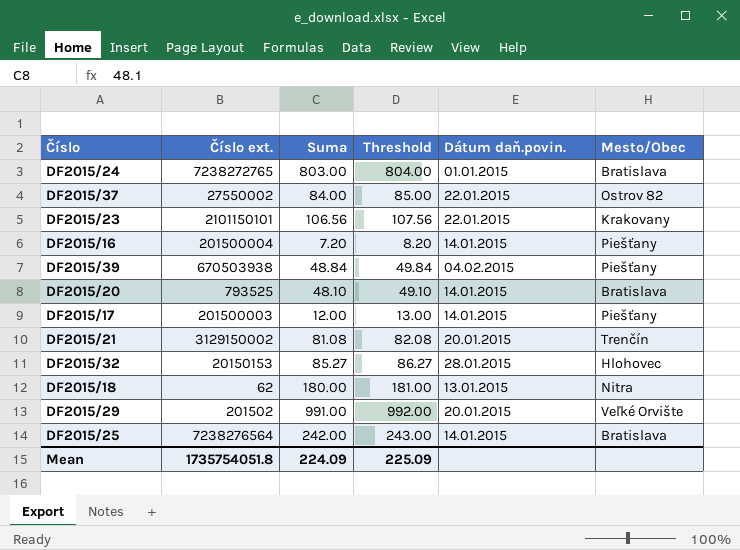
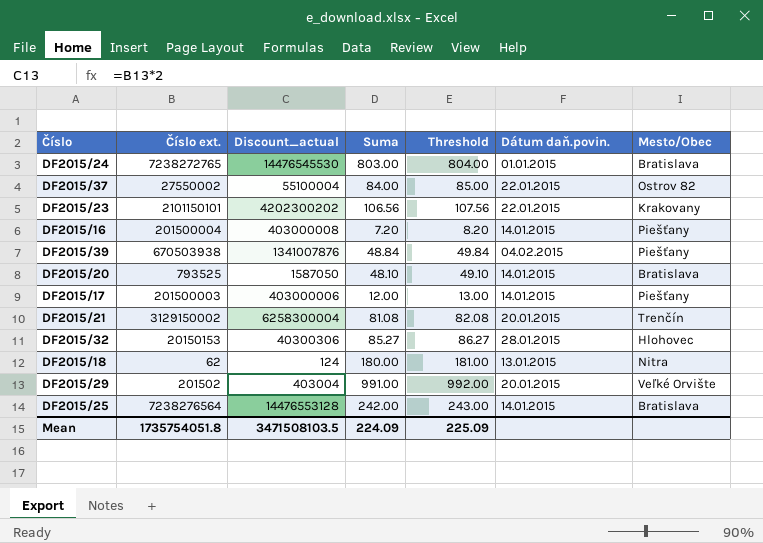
column Discount_actual | formula: none -> [Číslo ext.] * 2

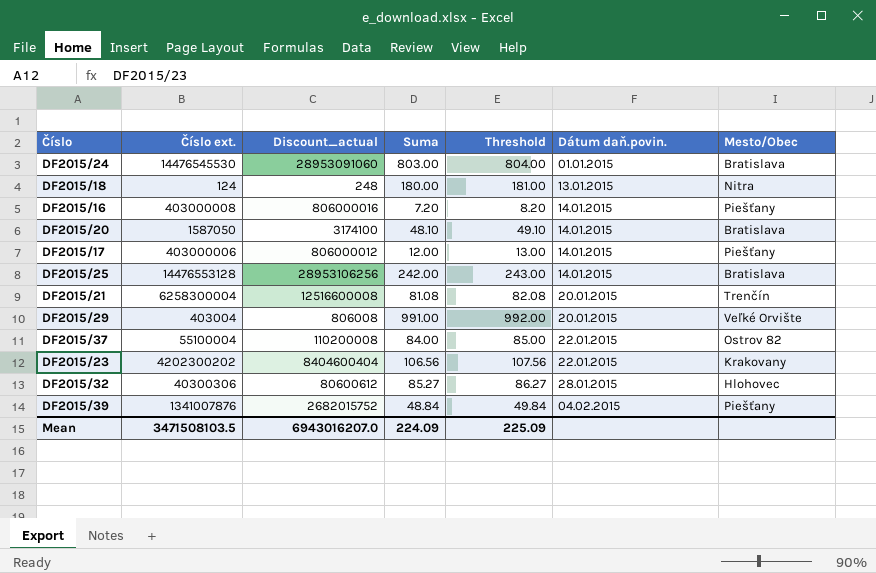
row order: none -> Dátum daň.povin. ascending
DF2015/24 | Číslo ext.: 7238272765 -> 14476545530
DF2015/24 | Discount_actual: 14476545530 -> 28953091060
DF2015/18 | Číslo ext.: 62 -> 124
DF2015/18 | Discount_actual: 124 -> 248
DF2015/16 | Číslo ext.: 201500004 -> 403000008
DF2015/16 | Discount_actual: 403000008 -> 806000016
DF2015/20 | Číslo ext.: 793525 -> 1587050
DF2015/20 | Discount_actual: 1587050 -> 3174100
DF2015/17 | Číslo ext.: 201500003 -> 403000006
DF2015/17 | Discount_actual: 403000006 -> 806000012
DF2015/25 | Číslo ext.: 7238276564 -> 14476553128
DF2015/25 | Discount_actual: 14476553128 -> 28953106256
DF2015/21 | Číslo ext.: 3129150002 -> 6258300004
DF2015/21 | Discount_actual: 6258300004 -> 12516600008
DF2015/29 | Číslo ext.: 201502 -> 403004
DF2015/29 | Discount_actual: 403004 -> 806008
DF2015/37 | Číslo ext.: 27550002 -> 55100004
DF2015/37 | Discount_actual: 55100004 -> 110200008
DF2015/23 | Číslo ext.: 2101150101 -> 4202300202
DF2015/23 | Discount_actual: 4202300202 -> 8404600404
DF2015/32 | Číslo ext.: 20150153 -> 40300306
DF2015/32 | Discount_actual: 40300306 -> 80600612
DF2015/39 | Číslo ext.: 670503938 -> 1341007876
DF2015/39 | Discount_actual: 1341007876 -> 2682015752
Mean | Číslo ext.: 1735754051.8 -> 3471508103.5
Mean | Discount_actual: 3471508103.5 -> 6943016207.0

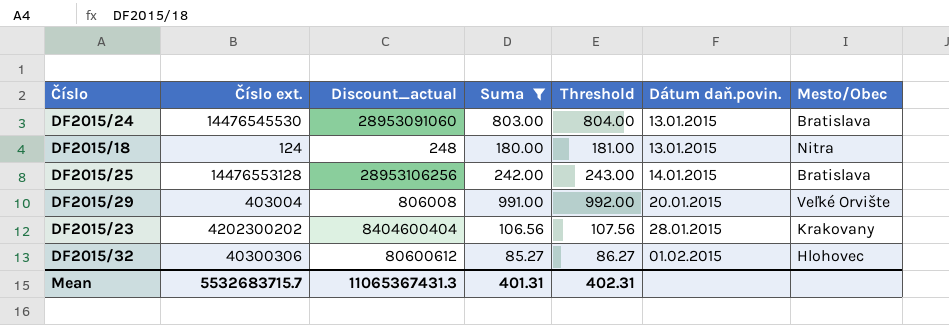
filter: none -> Suma >= 85.27
DF2015/24 | Dátum daň.povin.: 01.01.2015 -> 13.01.2015
DF2015/23 | Dátum daň.povin.: 22.01.2015 -> 28.01.2015
DF2015/32 | Dátum daň.povin.: 28.01.2015 -> 01.02.2015
Mean | Číslo ext.: 3471508103.5 -> 5532683715.7
Mean | Discount_actual: 6943016207.0 -> 11065367431.3
Mean | Suma: 224.09 -> 401.31
Mean | Threshold: 225.09 -> 402.31

